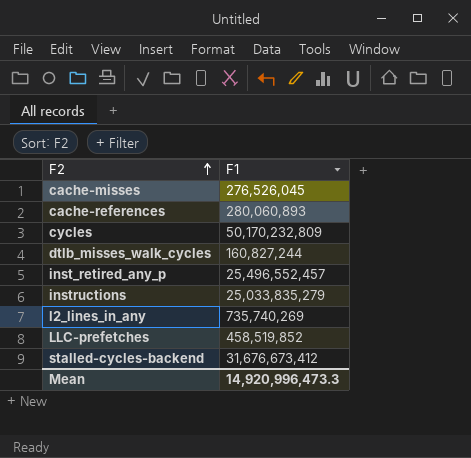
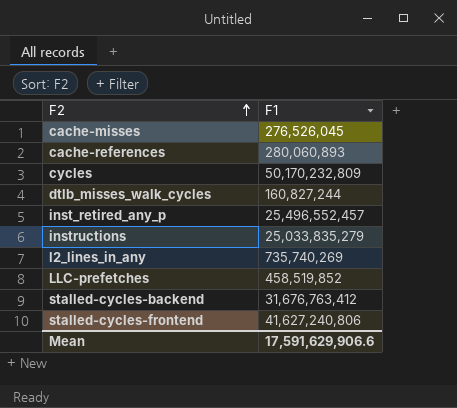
stalled-cycles-backend | F1: 31,676,673,412 -> 31,676,763,412
row stalled-cycles-frontend: none -> 41,627,240,806
Mean | F1: 14,920,996,473.3 -> 17,591,629,906.6

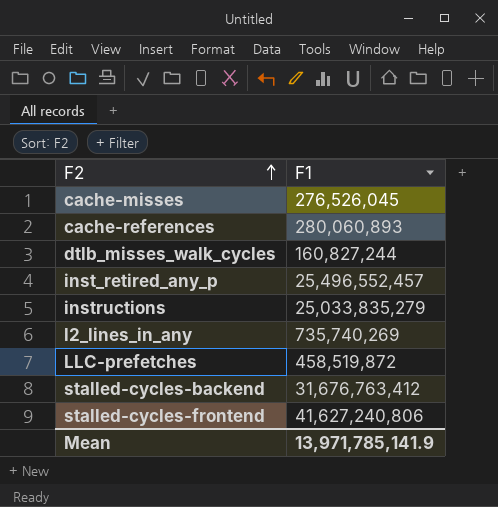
row cycles: 50,170,232,809 -> none
LLC-prefetches | F1: 458,519,852 -> 458,519,872
Mean | F1: 17,591,629,906.6 -> 13,971,785,141.9

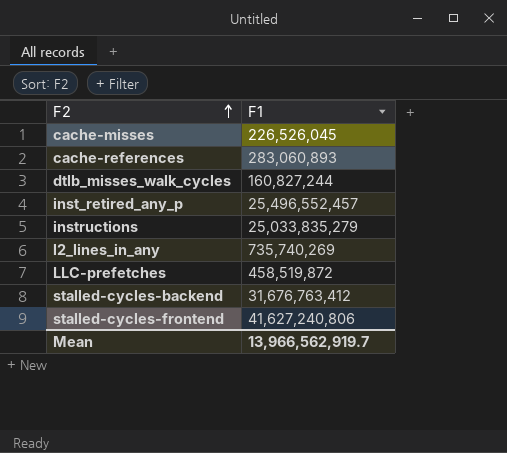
cache-misses | F1: 276,526,045 -> 226,526,045
cache-references | F1: 280,060,893 -> 283,060,893
Mean | F1: 13,971,785,141.9 -> 13,966,562,919.7

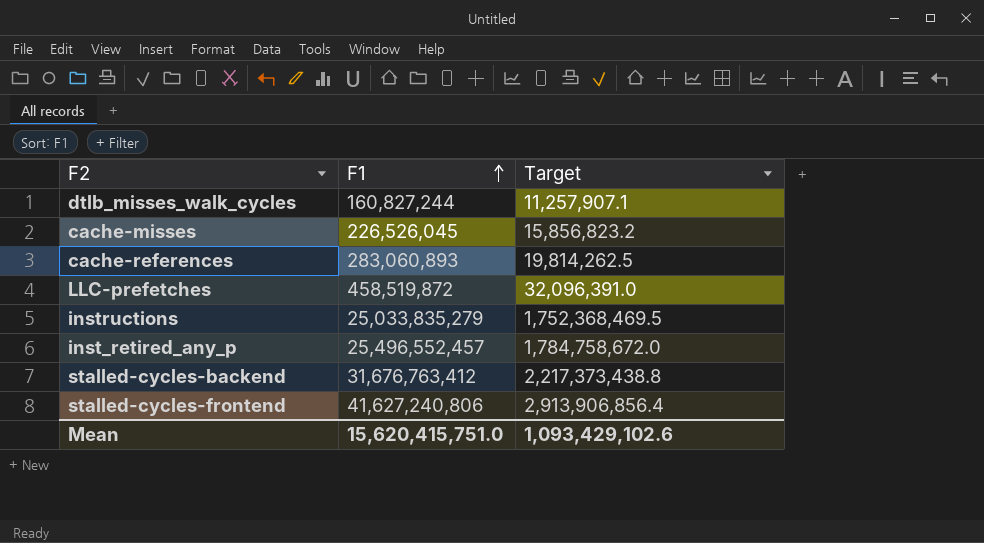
row order: F2 ascending -> F1 ascending
column Target | formula: none -> [F1] * 0.07
row l2_lines_in_any: 735,740,269 -> none
Mean | F1: 13,966,562,919.7 -> 15,620,415,751.0

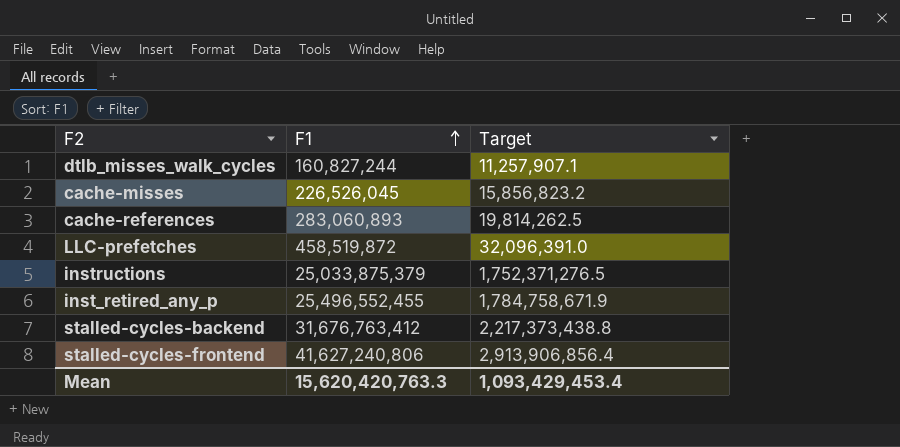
instructions | F1: 25,033,835,279 -> 25,033,875,379
instructions | Target: 1,752,368,469.5 -> 1,752,371,276.5
inst_retired_any_p | F1: 25,496,552,457 -> 25,496,552,455
inst_retired_any_p | Target: 1,784,758,672.0 -> 1,784,758,671.9
Mean | F1: 15,620,415,751.0 -> 15,620,420,763.3
Mean | Target: 1,093,429,102.6 -> 1,093,429,453.4

